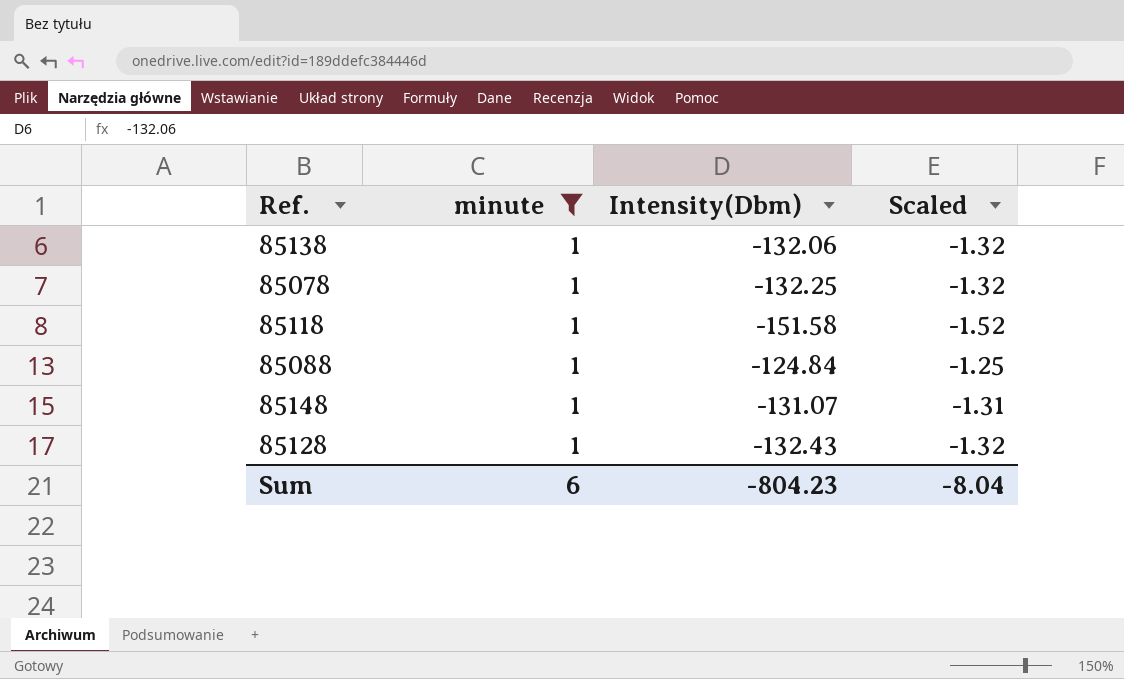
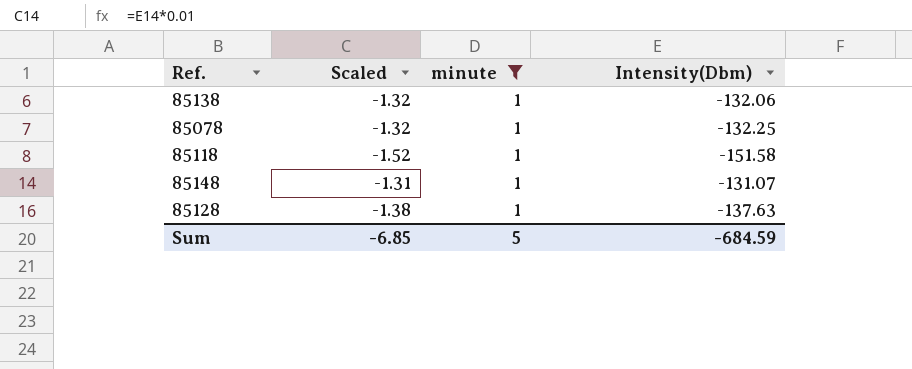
column Scaled | position: 4 -> 2
row 85088: 1 | -124.84 | -1.25 -> none
85128 | Scaled: -1.32 -> -1.38
85128 | Intensity(Dbm): -132.43 -> -137.63
Sum | Scaled: -8.04 -> -6.85
Sum | minute: 6 -> 5
Sum | Intensity(Dbm): -804.23 -> -684.59

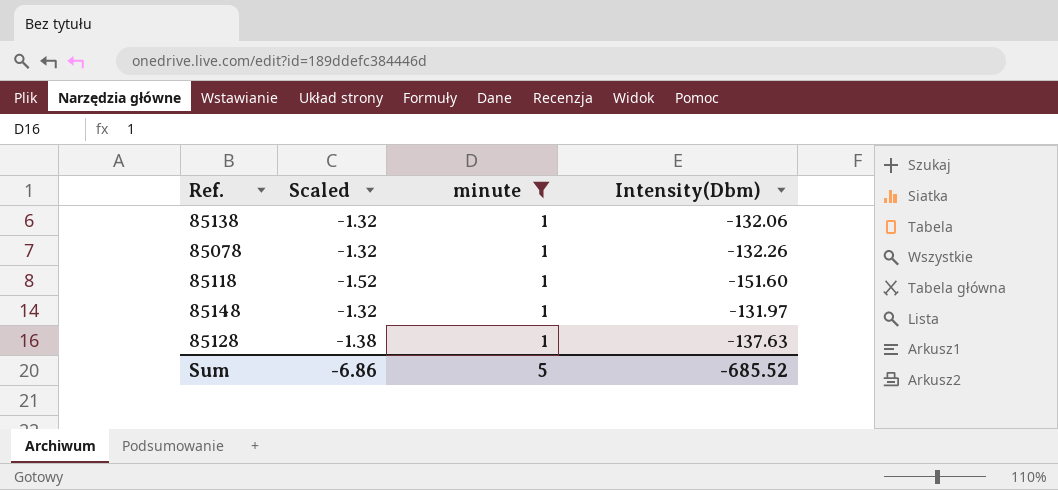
85078 | Intensity(Dbm): -132.25 -> -132.26
85118 | Intensity(Dbm): -151.58 -> -151.60
85148 | Scaled: -1.31 -> -1.32
85148 | Intensity(Dbm): -131.07 -> -131.97
Sum | Scaled: -6.85 -> -6.86
Sum | Intensity(Dbm): -684.59 -> -685.52

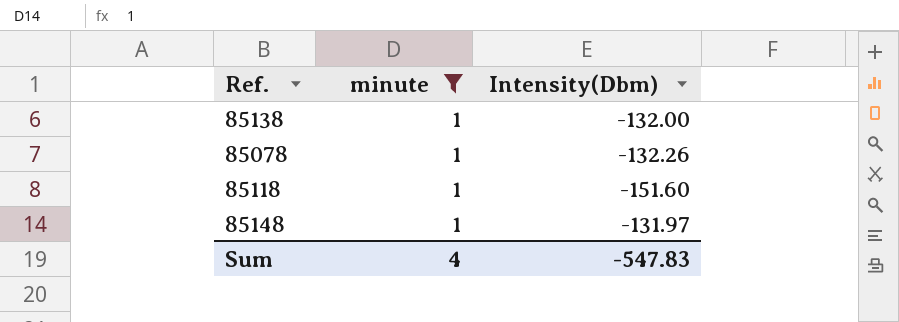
column Scaled | formula: [Intensity(Dbm)] * 0.01 -> none
row 85128: -1.38 | 1 | -137.63 -> none
85138 | Intensity(Dbm): -132.06 -> -132.00
Sum | minute: 5 -> 4
Sum | Intensity(Dbm): -685.52 -> -547.83

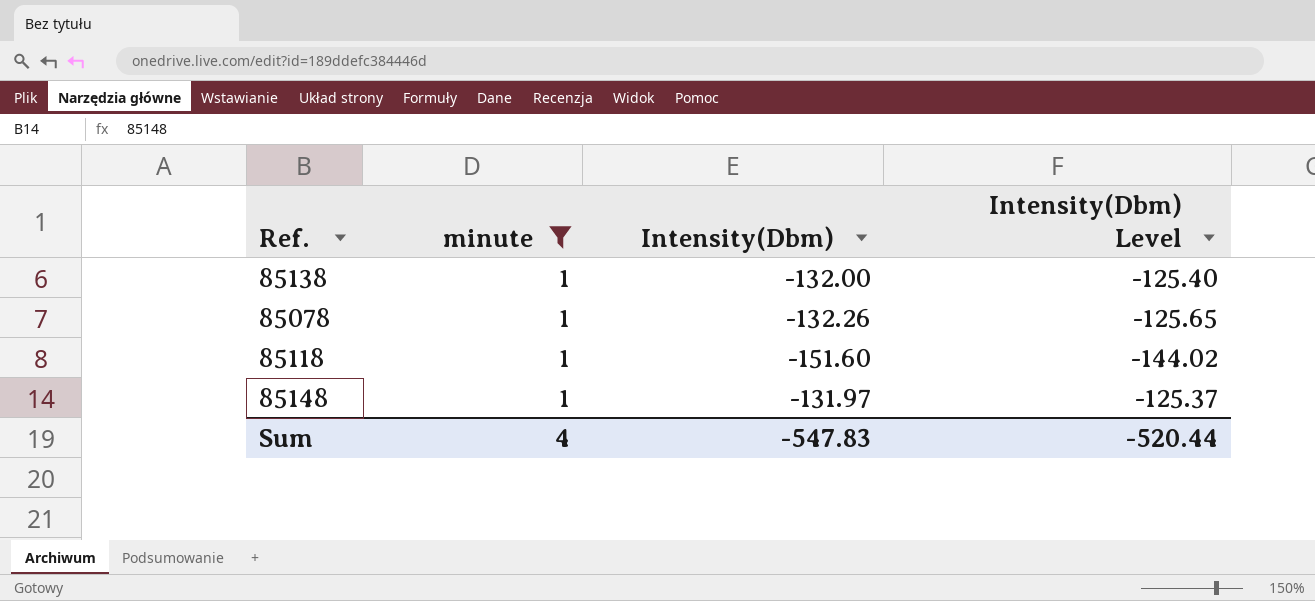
column Intensity(Dbm) Level | formula: none -> [Intensity(Dbm)] * 0.95

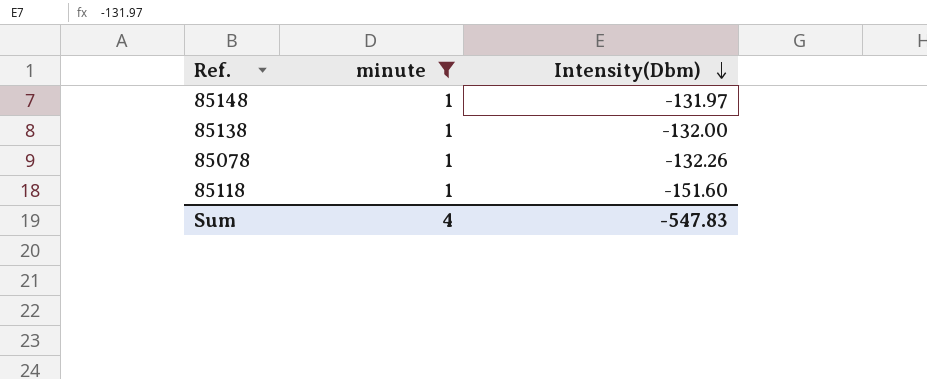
row order: none -> Intensity(Dbm) descending
column Intensity(Dbm) Level | formula: [Intensity(Dbm)] * 0.95 -> none

